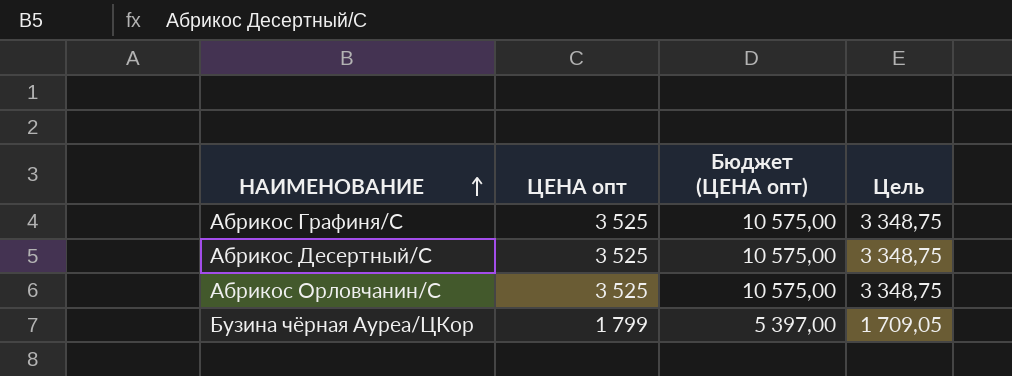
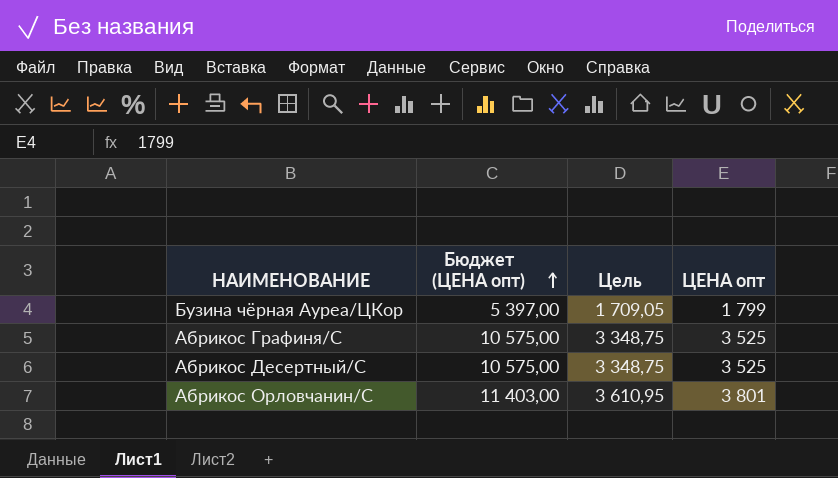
row order: НАИМЕНОВАНИЕ ascending -> Бюджет (ЦЕНА опт) ascending
column ЦЕНА опт | position: 2 -> 4
Абрикос Орловчанин/С | Бюджет (ЦЕНА опт): 10 575,00 -> 11 403,00
Абрикос Орловчанин/С | Цель: 3 348,75 -> 3 610,95
Абрикос Орловчанин/С | ЦЕНА опт: 3 525 -> 3 801

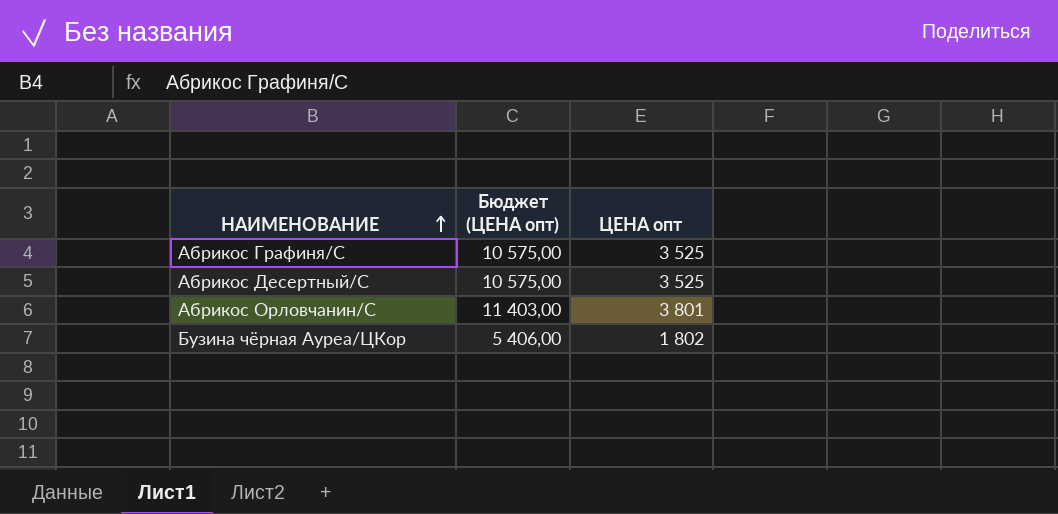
row order: Бюджет (ЦЕНА опт) ascending -> НАИМЕНОВАНИЕ ascending
column Цель | formula: [ЦЕНА опт] * 0,95 -> none
Бузина чёрная Ауреа/ЦКор | Бюджет (ЦЕНА опт): 5 397,00 -> 5 406,00
Бузина чёрная Ауреа/ЦКор | ЦЕНА опт: 1 799 -> 1 802

